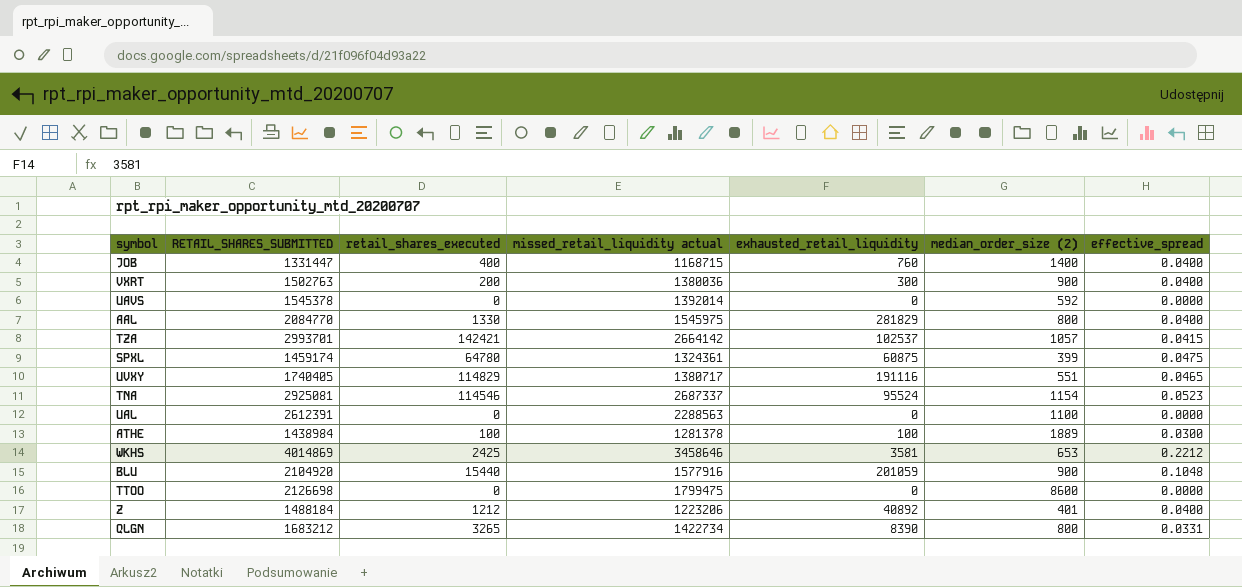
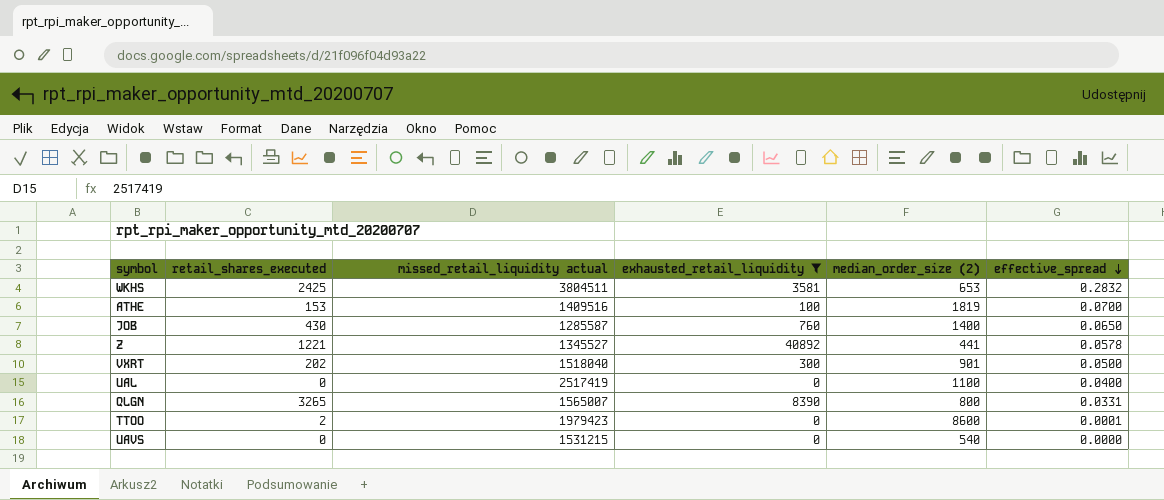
filter: none -> exhausted_retail_liquidity <= 40892
row order: none -> effective_spread descending
column RETAIL_SHARES_SUBMITTED | position: 2 -> none
WKHS | missed_retail_liquidity actual: 3458646 -> 3804511
WKHS | effective_spread: 0.2212 -> 0.2832
ATHE | retail_shares_executed: 100 -> 153
ATHE | missed_retail_liquidity actual: 1281378 -> 1409516
ATHE | median_order_size (2): 1889 -> 1819
ATHE | effective_spread: 0.0300 -> 0.0700
JOB | retail_shares_executed: 400 -> 430
JOB | missed_retail_liquidity actual: 1168715 -> 1285587
JOB | effective_spread: 0.0400 -> 0.0650
Z | retail_shares_executed: 1212 -> 1221
Z | missed_retail_liquidity actual: 1223206 -> 1345527
Z | median_order_size (2): 401 -> 441
Z | effective_spread: 0.0400 -> 0.0578
VXRT | retail_shares_executed: 200 -> 202
VXRT | missed_retail_liquidity actual: 1380036 -> 1518040
VXRT | median_order_size (2): 900 -> 901
VXRT | effective_spread: 0.0400 -> 0.0500
UAL | missed_retail_liquidity actual: 2288563 -> 2517419
UAL | effective_spread: 0.0000 -> 0.0400
QLGN | missed_retail_liquidity actual: 1422734 -> 1565007
TTOO | retail_shares_executed: 0 -> 2
TTOO | missed_retail_liquidity actual: 1799475 -> 1979423
TTOO | effective_spread: 0.0000 -> 0.0001
UAVS | missed_retail_liquidity actual: 1392014 -> 1531215
UAVS | median_order_size (2): 592 -> 540

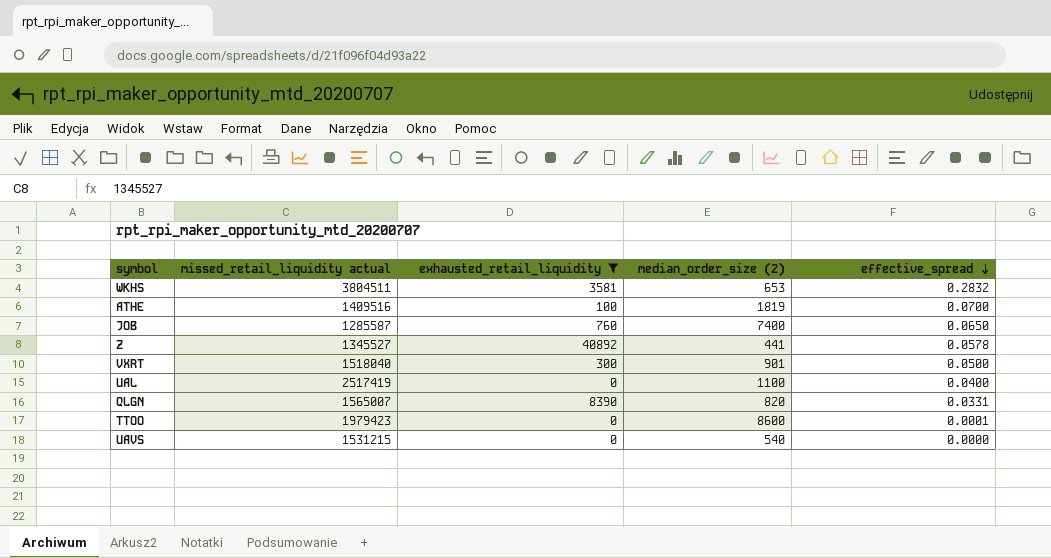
column retail_shares_executed | position: 2 -> none
JOB | median_order_size (2): 1400 -> 7400
QLGN | median_order_size (2): 800 -> 820

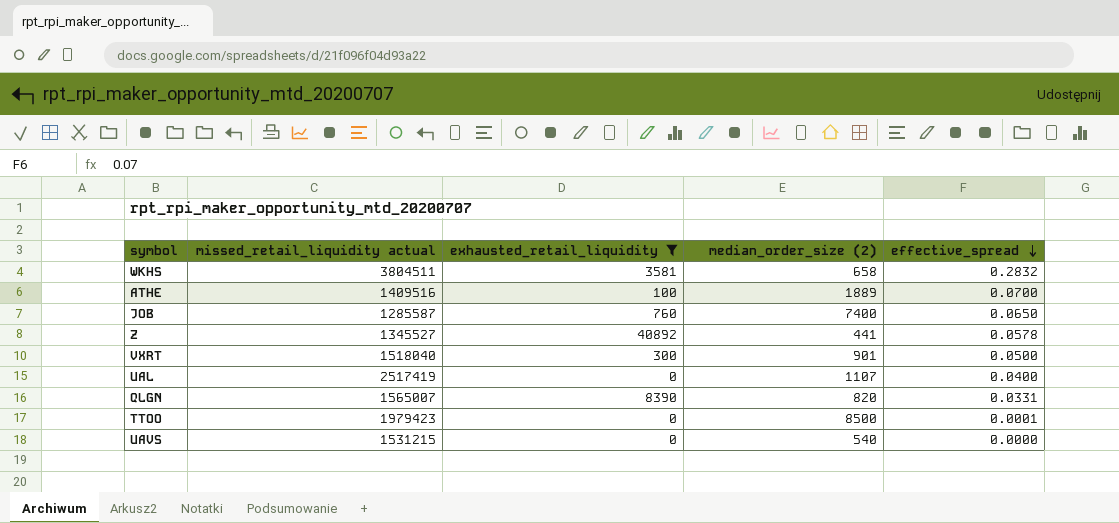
WKHS | median_order_size (2): 653 -> 658
ATHE | median_order_size (2): 1819 -> 1889
UAL | median_order_size (2): 1100 -> 1107
TTOO | median_order_size (2): 8600 -> 8500

